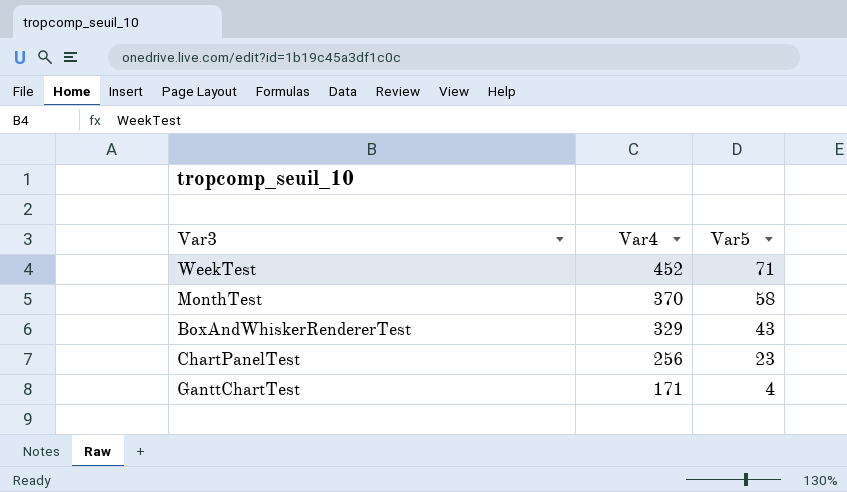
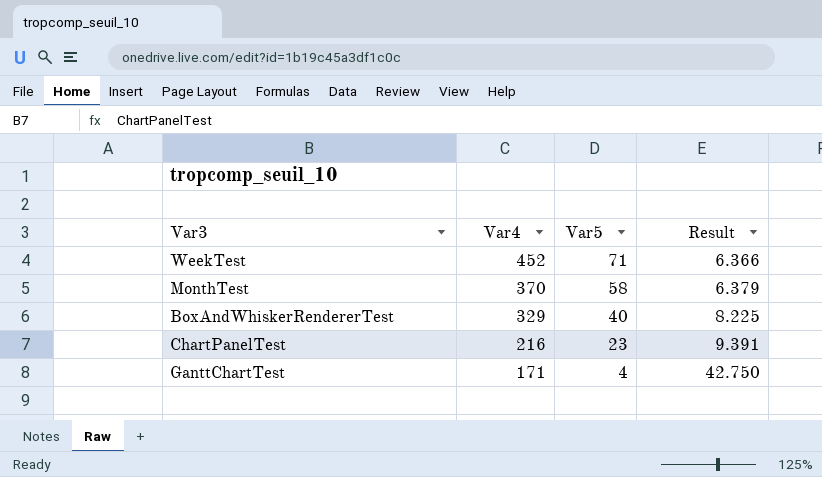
column Result | formula: none -> [Var4] / [Var5]
BoxAndWhiskerRendererTest | Var5: 43 -> 40
ChartPanelTest | Var4: 256 -> 216

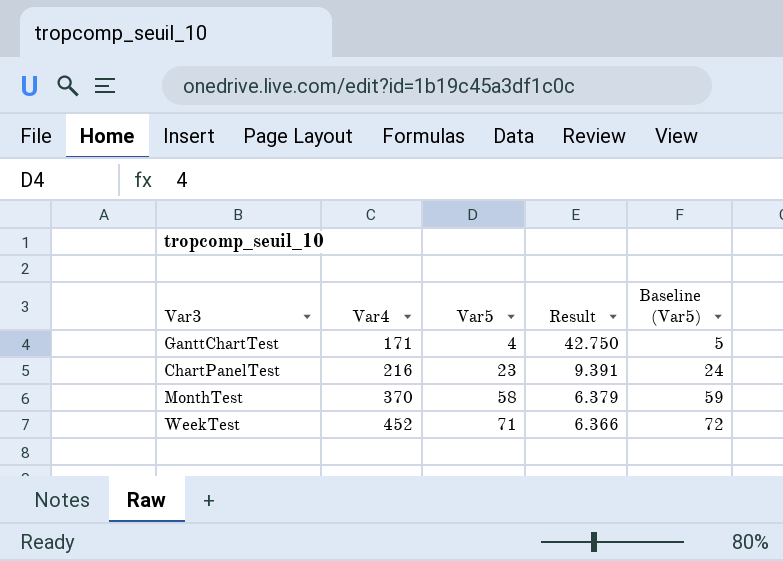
row order: Var4 descending -> Var4 ascending
column Baseline (Var5) | formula: none -> [Var5] + 1
row BoxAndWhiskerRendererTest: 329 | 40 | 8.225 -> none

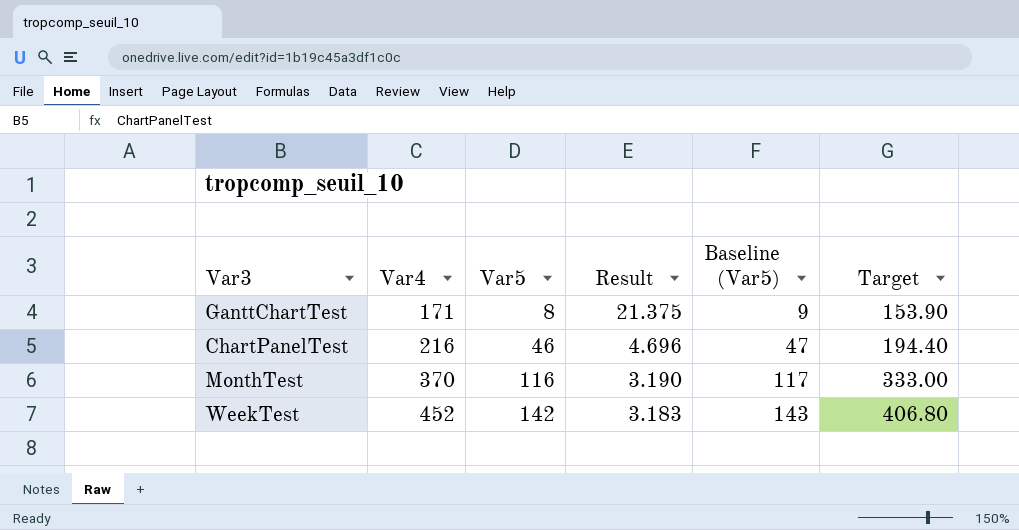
column Target | formula: none -> [Var4] * 0.9
GanttChartTest | Var5: 4 -> 8
GanttChartTest | Result: 42.750 -> 21.375
GanttChartTest | Baseline (Var5): 5 -> 9
ChartPanelTest | Var5: 23 -> 46
ChartPanelTest | Result: 9.391 -> 4.696
ChartPanelTest | Baseline (Var5): 24 -> 47
MonthTest | Var5: 58 -> 116
MonthTest | Result: 6.379 -> 3.190
MonthTest | Baseline (Var5): 59 -> 117
WeekTest | Var5: 71 -> 142
WeekTest | Result: 6.366 -> 3.183
WeekTest | Baseline (Var5): 72 -> 143

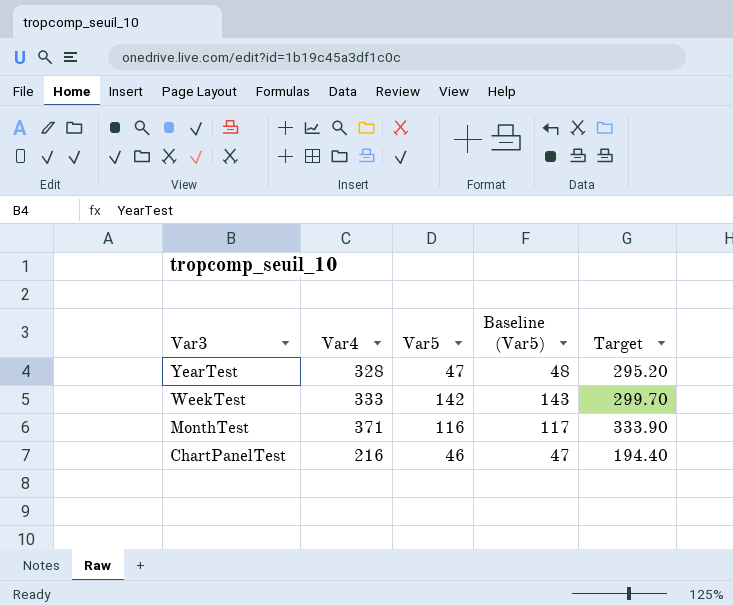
row order: Var4 ascending -> Var3 descending
column Result | formula: [Var4] / [Var5] -> none
row GanttChartTest: 171 | 8 | 21.375 | 9 | 153.90 -> none
row YearTest: none -> 328 | 47 | 48 | 295.20
WeekTest | Var4: 452 -> 333
WeekTest | Target: 406.80 -> 299.70
MonthTest | Var4: 370 -> 371
MonthTest | Target: 333.00 -> 333.90

